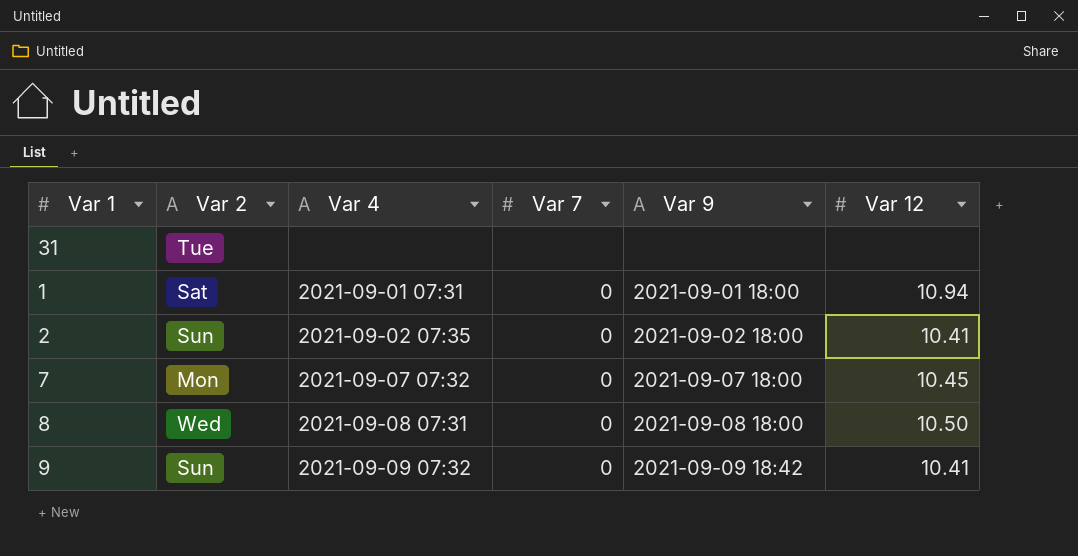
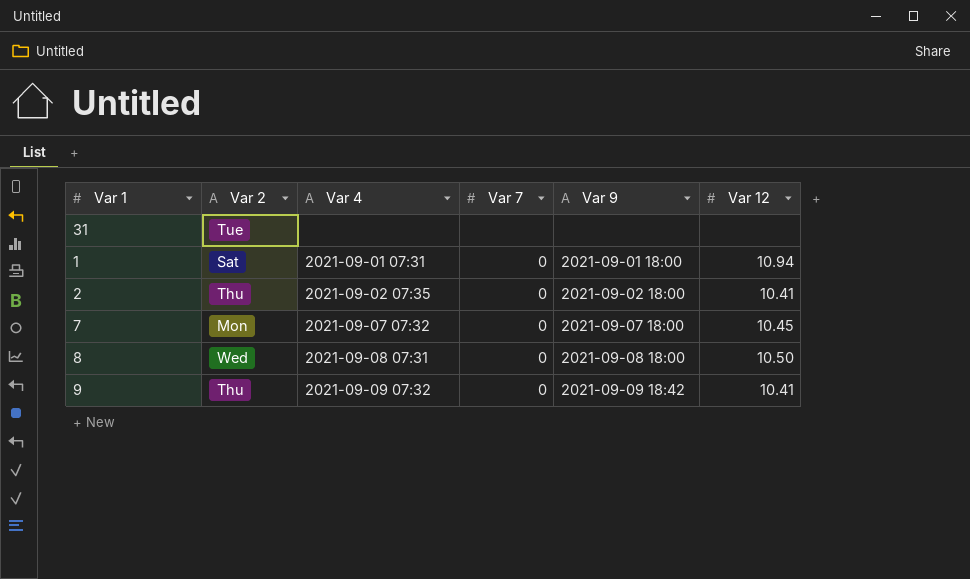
2 | Var 2: Sun -> Thu
9 | Var 2: Sun -> Thu

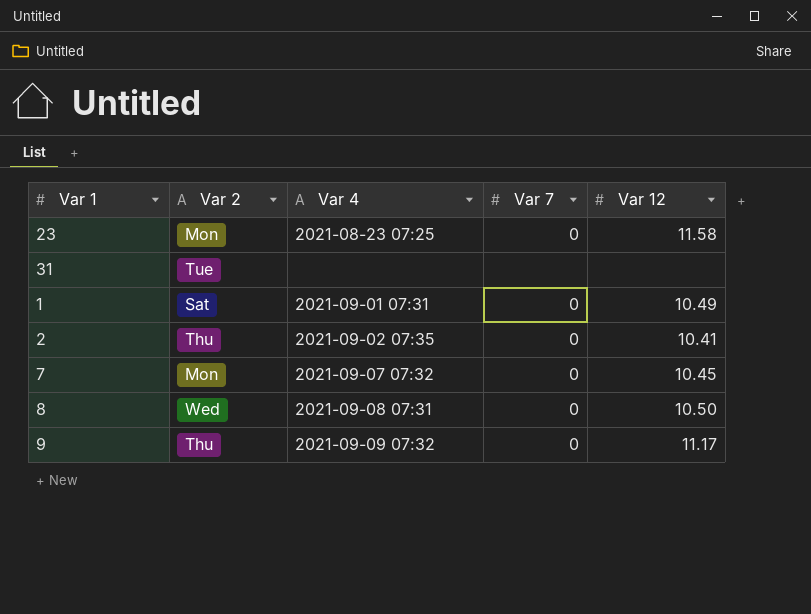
column Var 9 | position: 5 -> none
row 23: none -> Mon | 2021-08-23 07:25 | 0 | 11.58
1 | Var 12: 10.94 -> 10.49
9 | Var 12: 10.41 -> 11.17

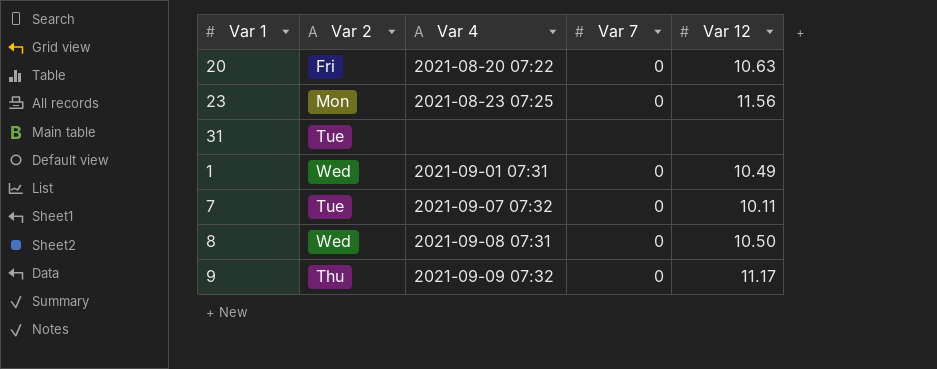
row 2: Thu | 2021-09-02 07:35 | 0 | 10.41 -> none
row 20: none -> Fri | 2021-08-20 07:22 | 0 | 10.63
23 | Var 12: 11.58 -> 11.56
1 | Var 2: Sat -> Wed
7 | Var 2: Mon -> Tue
7 | Var 12: 10.45 -> 10.11

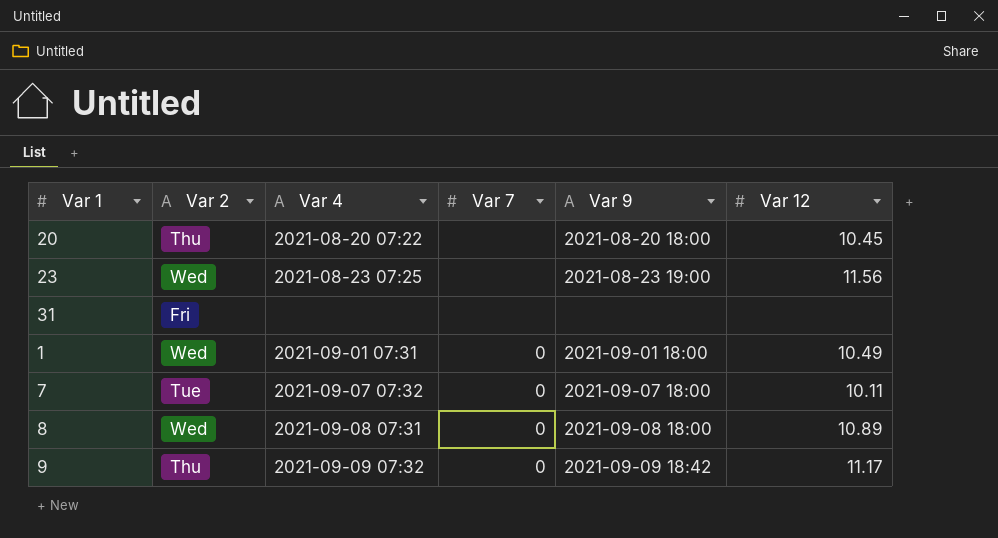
column Var 9 | position: none -> 5
20 | Var 2: Fri -> Thu
20 | Var 7: 0 -> none
20 | Var 12: 10.63 -> 10.45
23 | Var 2: Mon -> Wed
23 | Var 7: 0 -> none
31 | Var 2: Tue -> Fri
8 | Var 12: 10.50 -> 10.89

